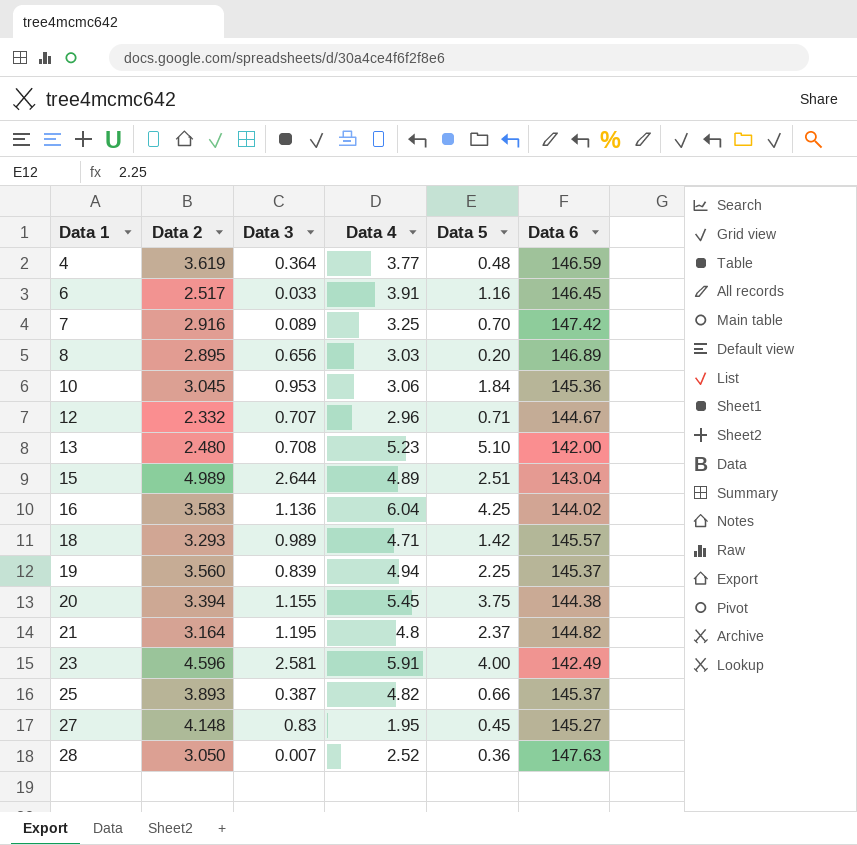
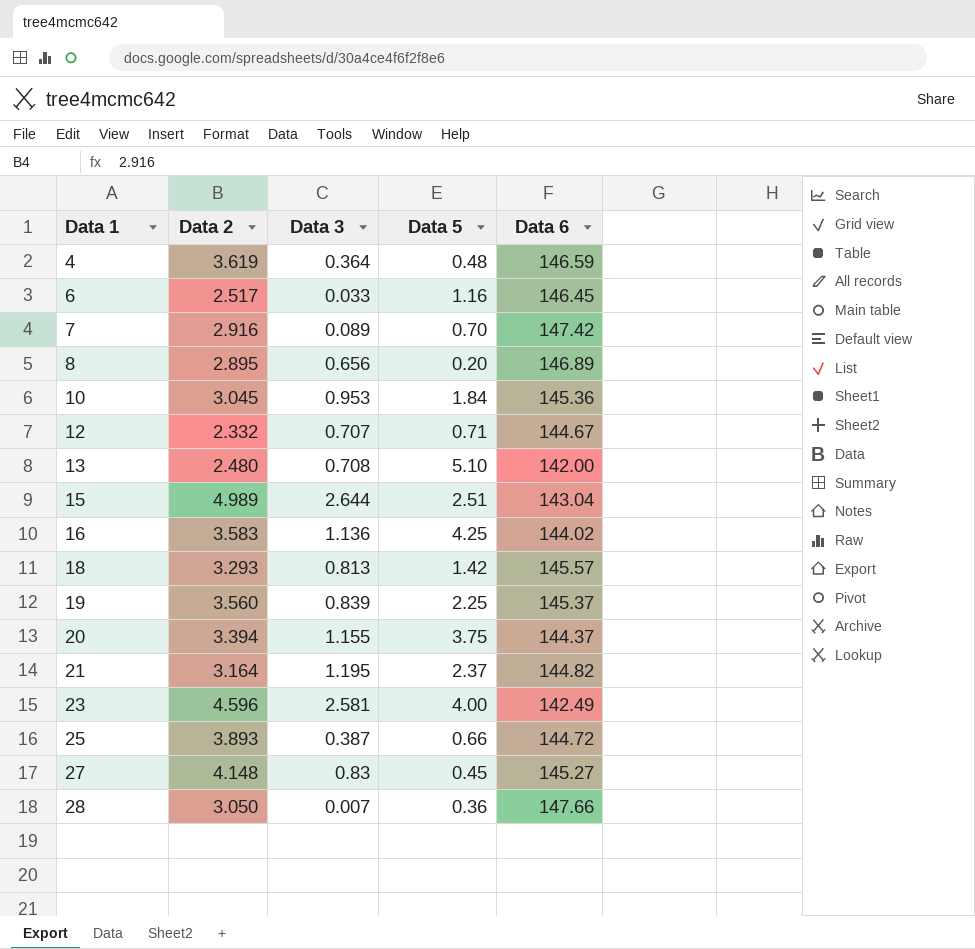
column Data 4 | position: 4 -> none
18 | Data 3: 0.989 -> 0.813
20 | Data 6: 144.38 -> 144.37
25 | Data 6: 145.37 -> 144.72
28 | Data 6: 147.63 -> 147.66

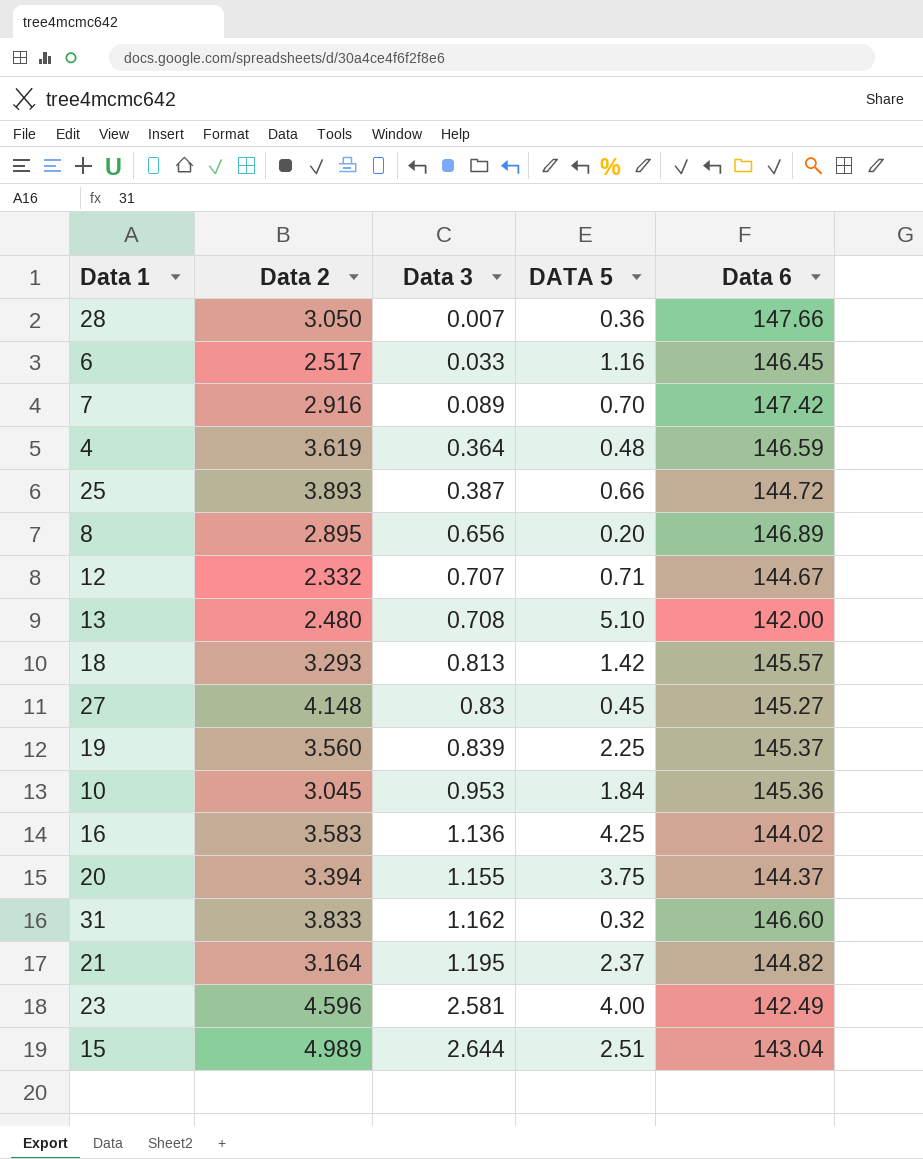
row order: Data 1 ascending -> Data 3 ascending
column name: Data 5 -> DATA 5
row 31: none -> 3.833 | 1.162 | 0.32 | 146.60

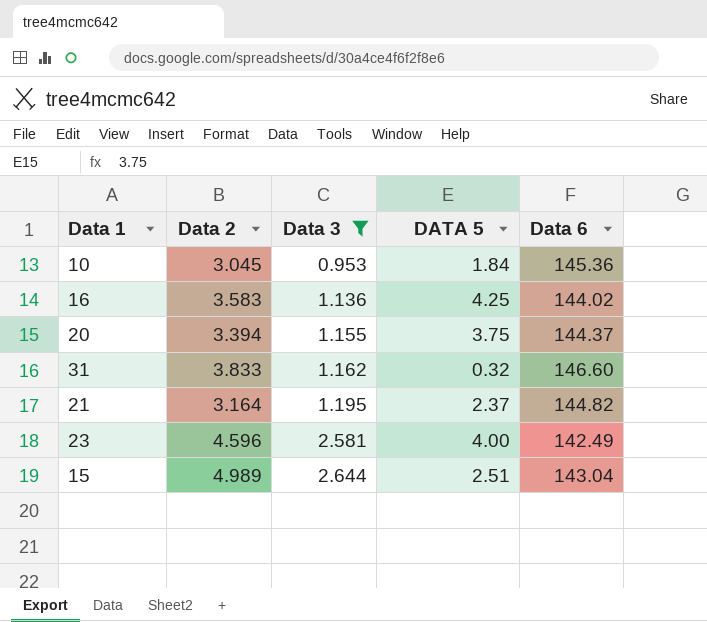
filter: none -> Data 3 >= 0.953

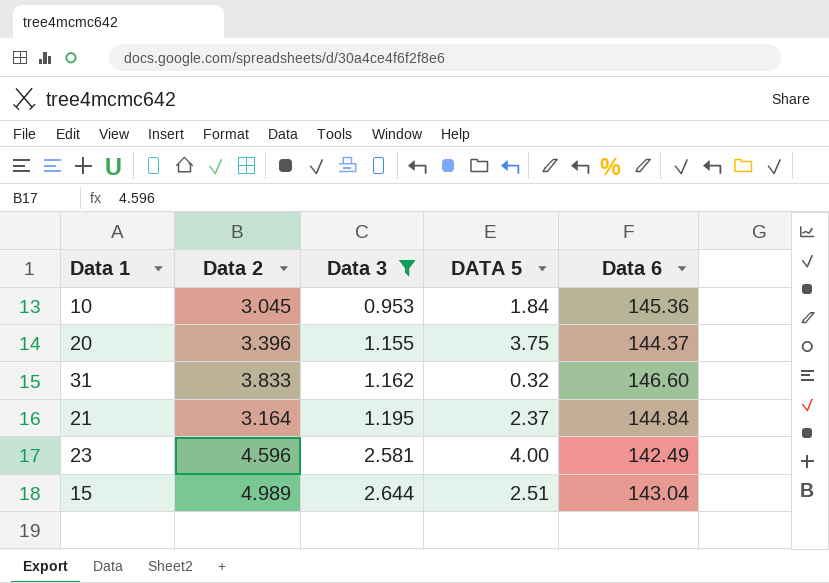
row 16: 3.583 | 1.136 | 4.25 | 144.02 -> none
20 | Data 2: 3.394 -> 3.396
21 | Data 6: 144.82 -> 144.84

